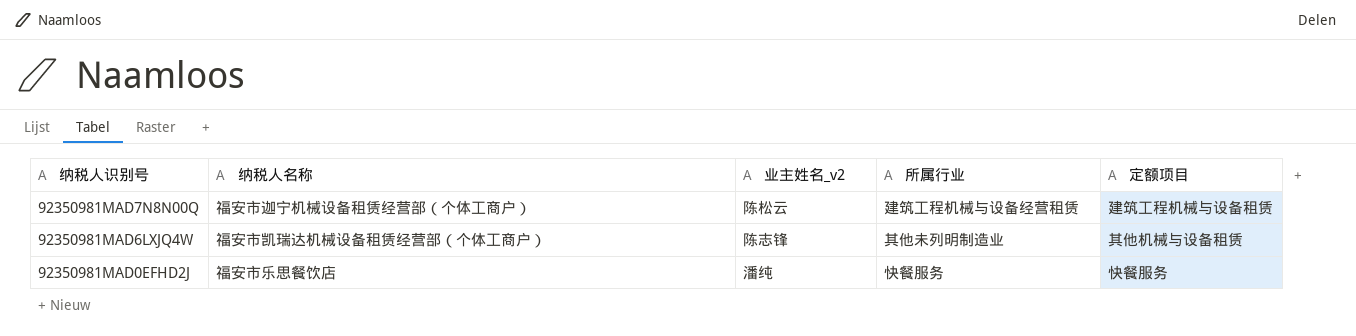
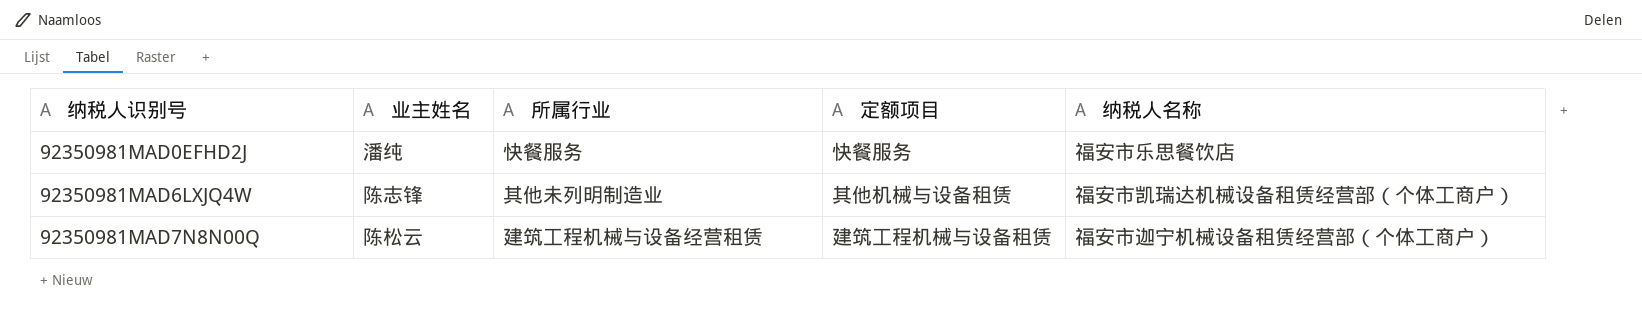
row order: 纳税人识别号 descending -> 纳税人识别号 ascending
column name: 业主姓名_v2 -> 业主姓名
column 纳税人名称 | position: 2 -> 5

